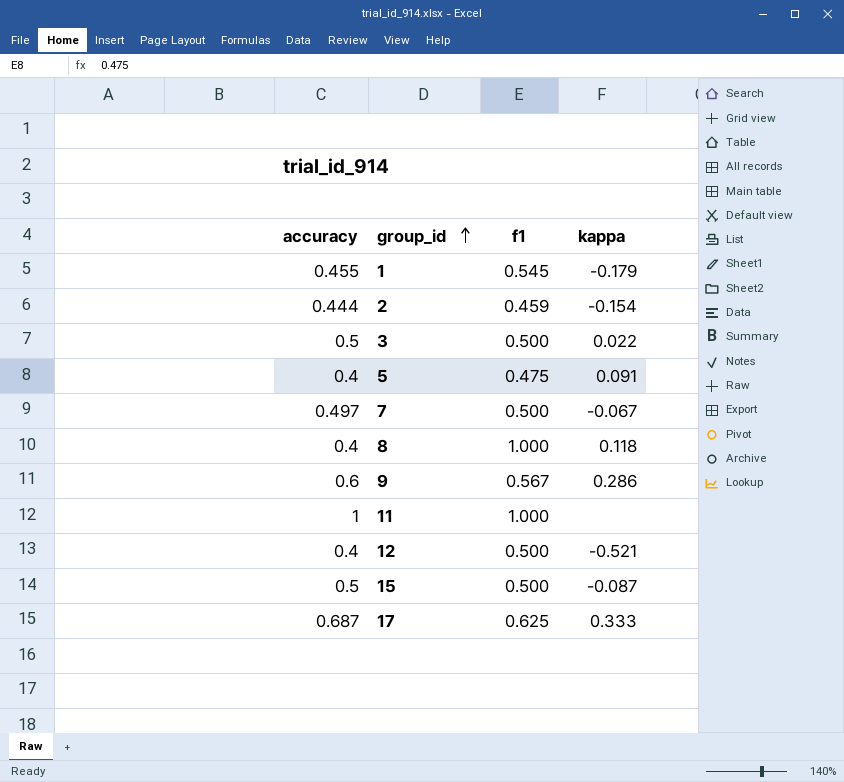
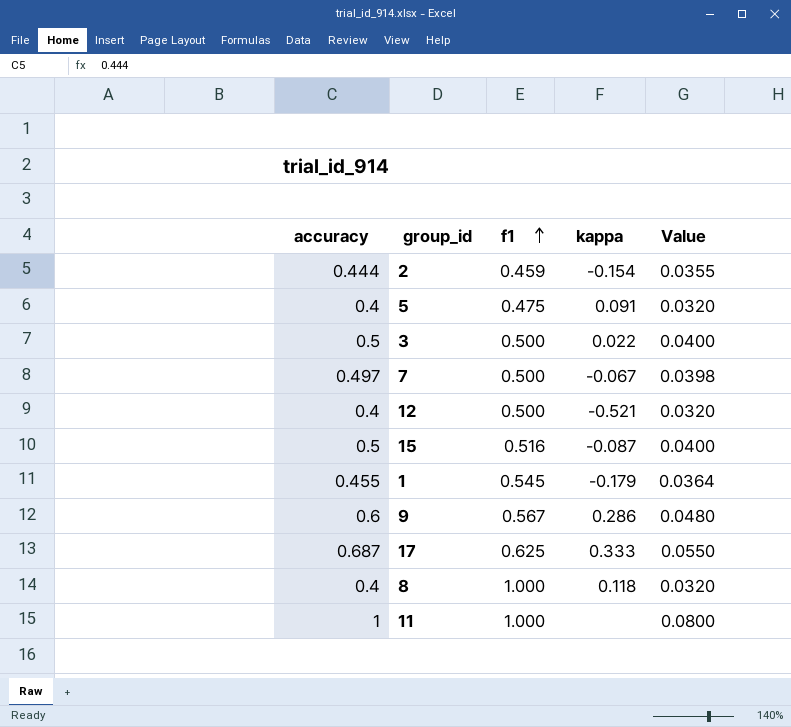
row order: group_id ascending -> f1 ascending
column Value | formula: none -> [accuracy] * 0.08
15 | f1: 0.500 -> 0.516

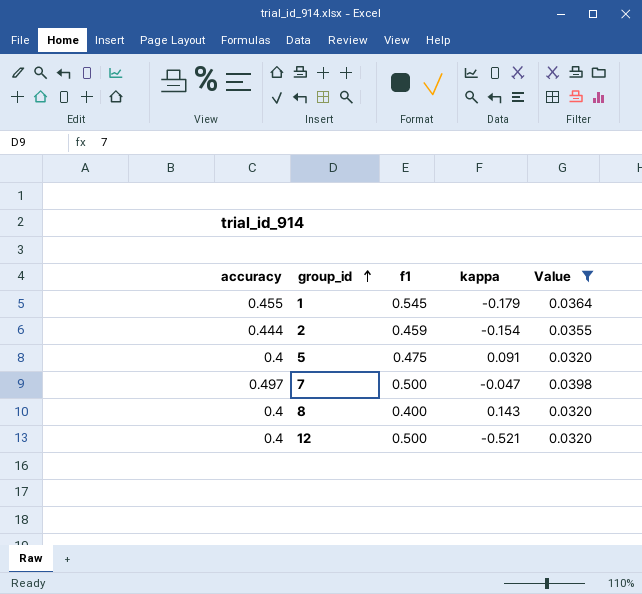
filter: none -> Value <= 0.0398
row order: f1 ascending -> group_id ascending
7 | kappa: -0.067 -> -0.047
8 | f1: 1.000 -> 0.400
8 | kappa: 0.118 -> 0.143

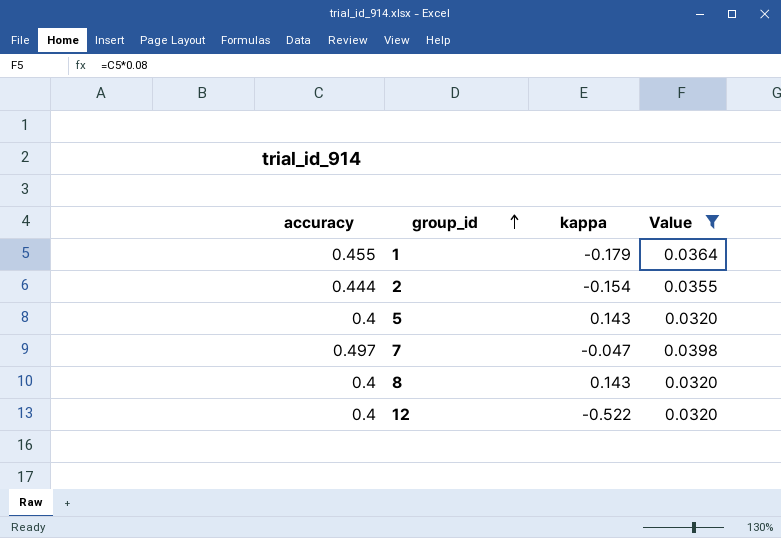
column f1 | position: 3 -> none
5 | kappa: 0.091 -> 0.143
12 | kappa: -0.521 -> -0.522

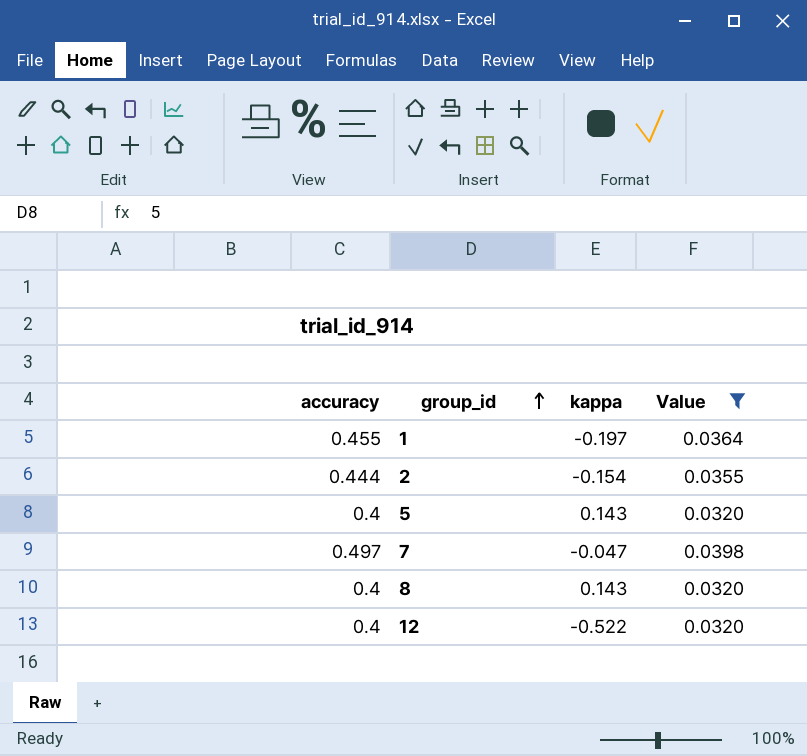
1 | kappa: -0.179 -> -0.197

